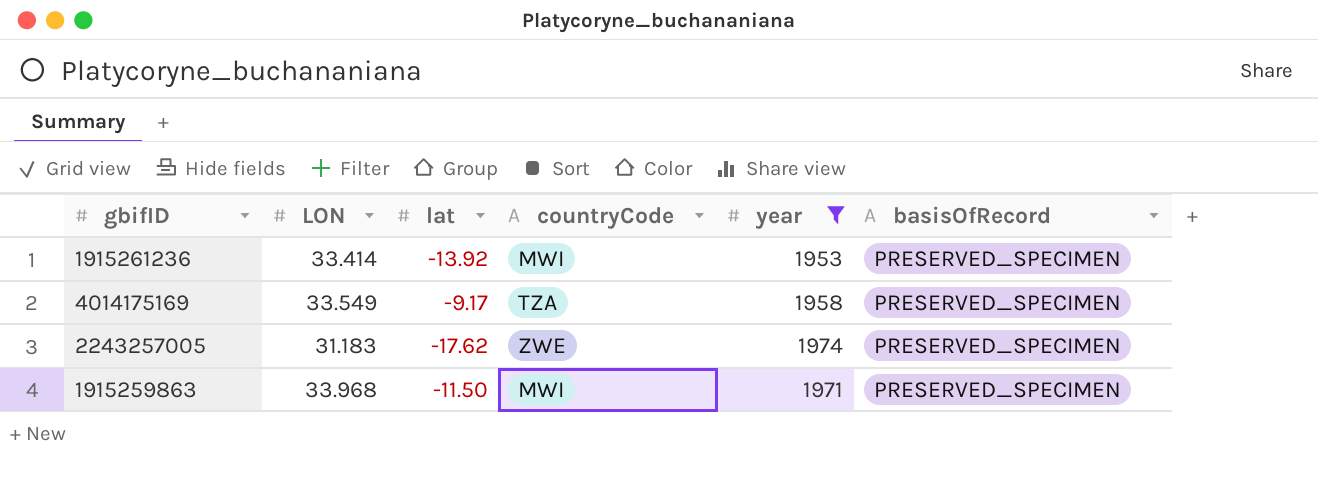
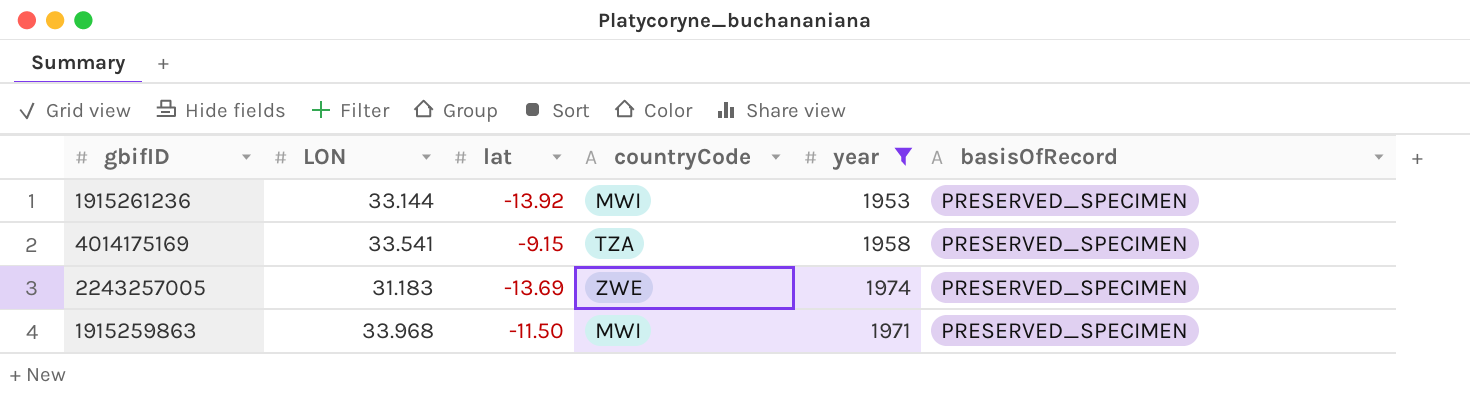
1915261236 | LON: 33.414 -> 33.144
4014175169 | LON: 33.549 -> 33.541
4014175169 | lat: -9.17 -> -9.15
2243257005 | lat: -17.62 -> -13.69

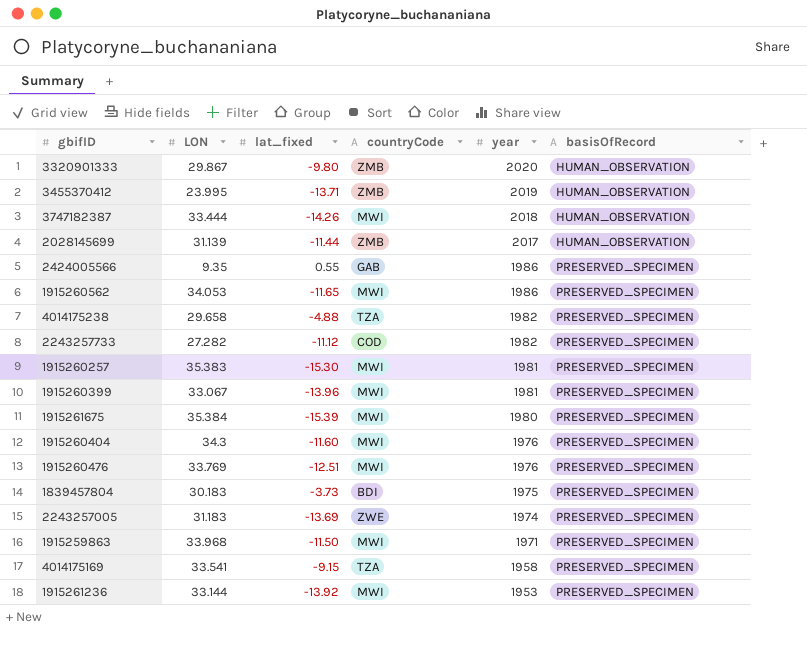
filter: year <= 1974 -> none
row order: none -> year descending
column name: lat -> lat_fixed

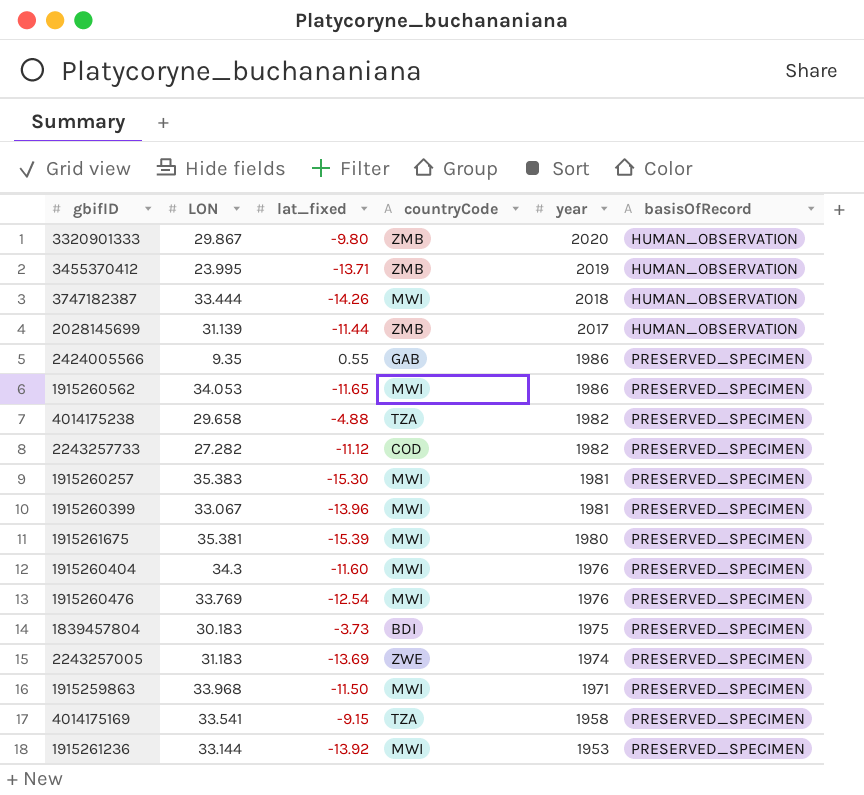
1915261675 | LON: 35.384 -> 35.381
1915260476 | lat_fixed: -12.51 -> -12.54

